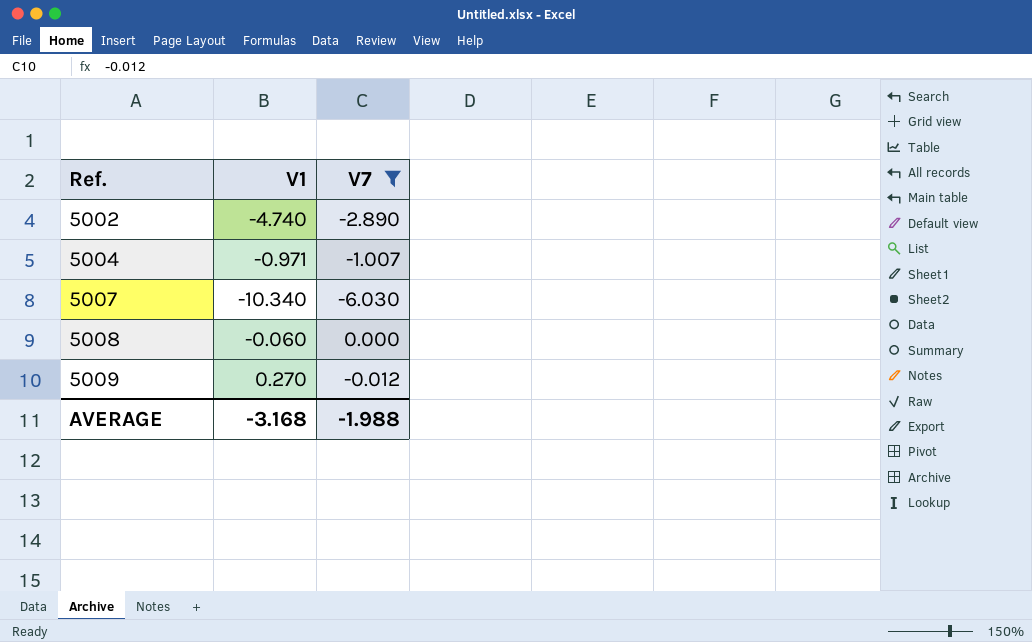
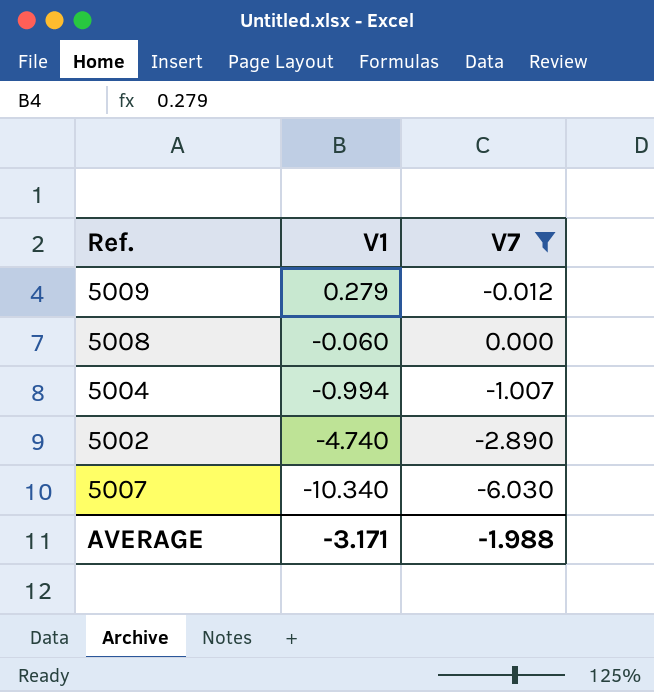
row order: Ref. ascending -> V1 descending
5009 | V1: 0.270 -> 0.279
5004 | V1: -0.971 -> -0.994
AVERAGE | V1: -3.168 -> -3.171

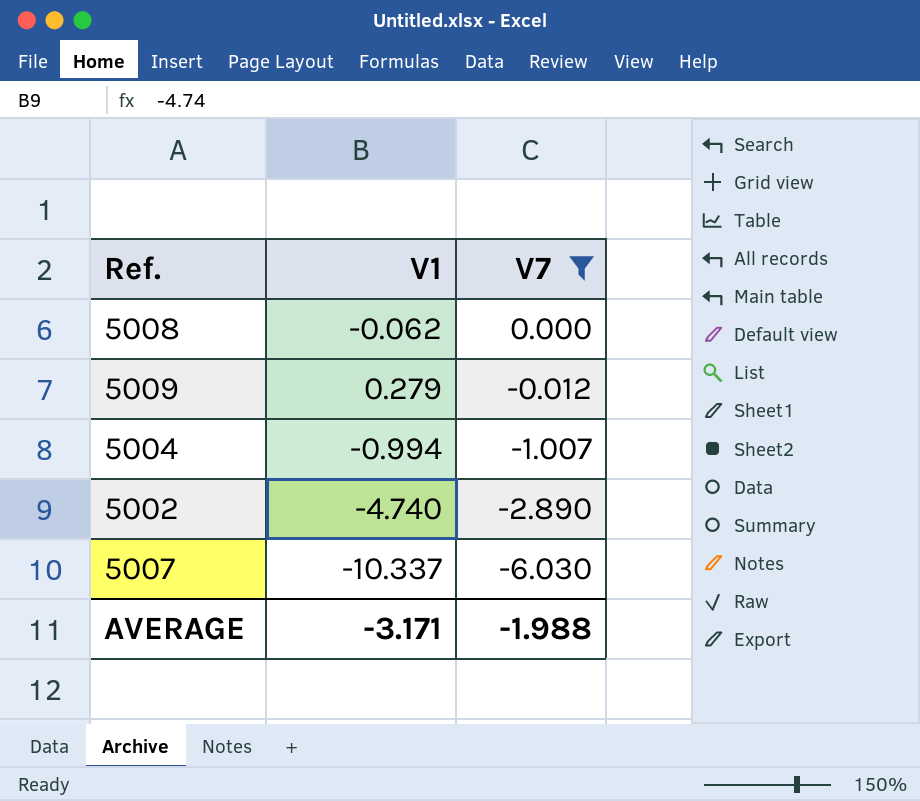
row order: V1 descending -> V7 descending
5008 | V1: -0.060 -> -0.062
5007 | V1: -10.340 -> -10.337

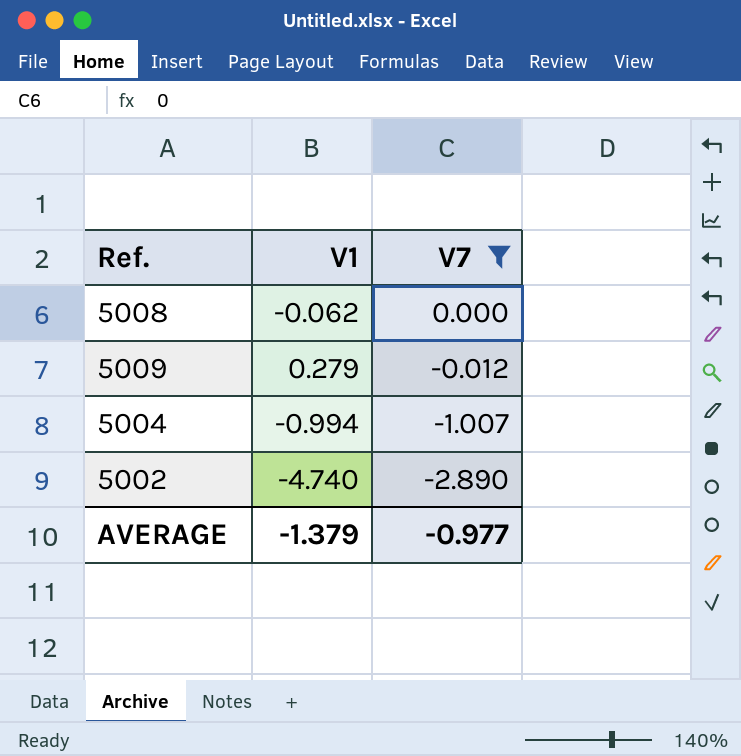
row 5007: -10.337 | -6.030 -> none
AVERAGE | V1: -3.171 -> -1.379
AVERAGE | V7: -1.988 -> -0.977

